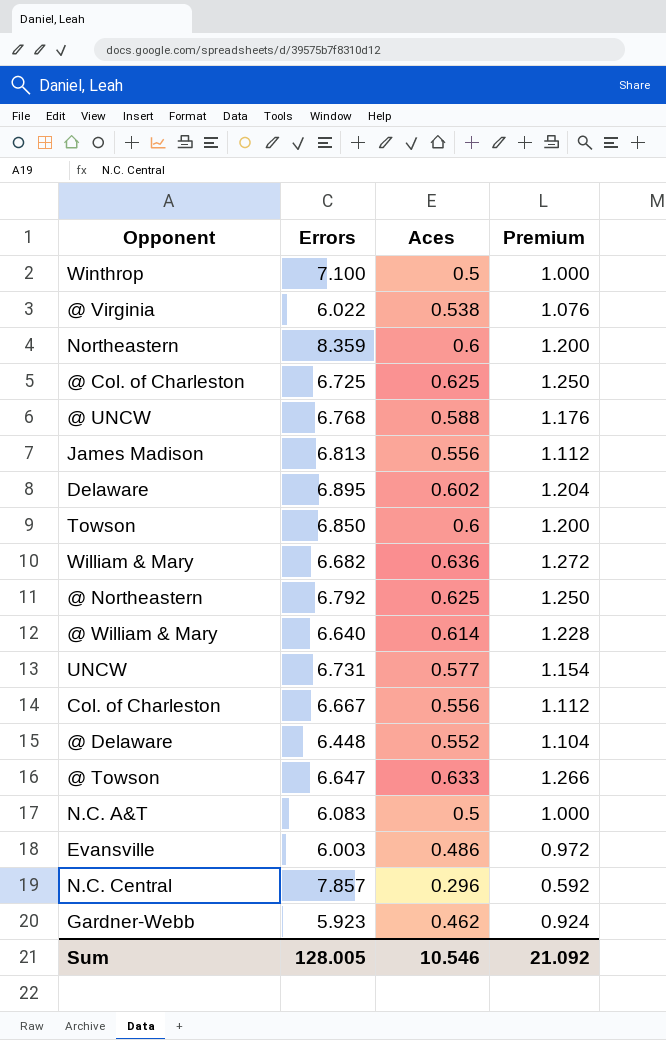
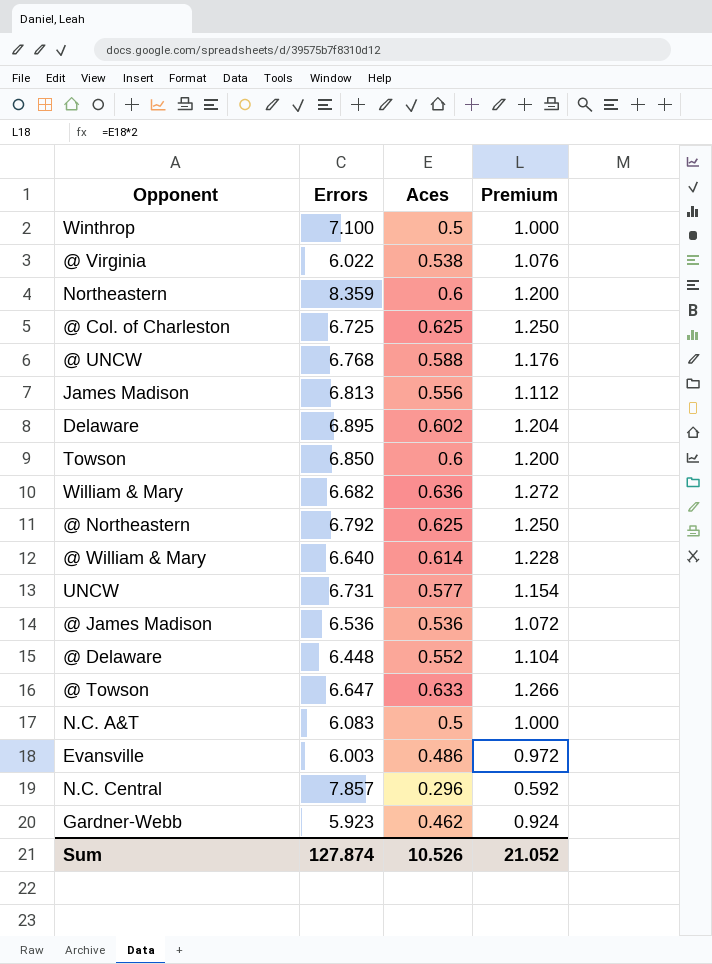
row Col. of Charleston: 6.667 | 0.556 | 1.112 -> none
row @ James Madison: none -> 6.536 | 0.536 | 1.072
Sum | Errors: 128.005 -> 127.874
Sum | Aces: 10.546 -> 10.526
Sum | Premium: 21.092 -> 21.052

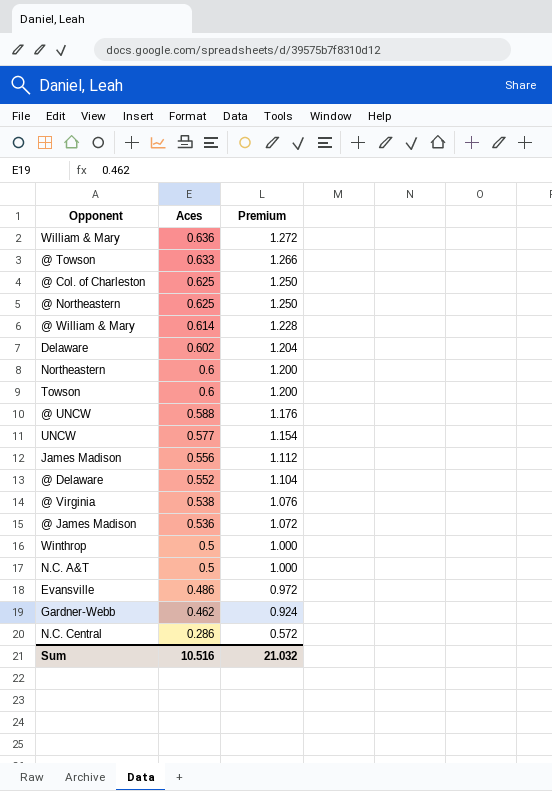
row order: none -> Aces descending
column Errors | position: 2 -> none
N.C. Central | Aces: 0.296 -> 0.286
N.C. Central | Premium: 0.592 -> 0.572
Sum | Aces: 10.526 -> 10.516
Sum | Premium: 21.052 -> 21.032

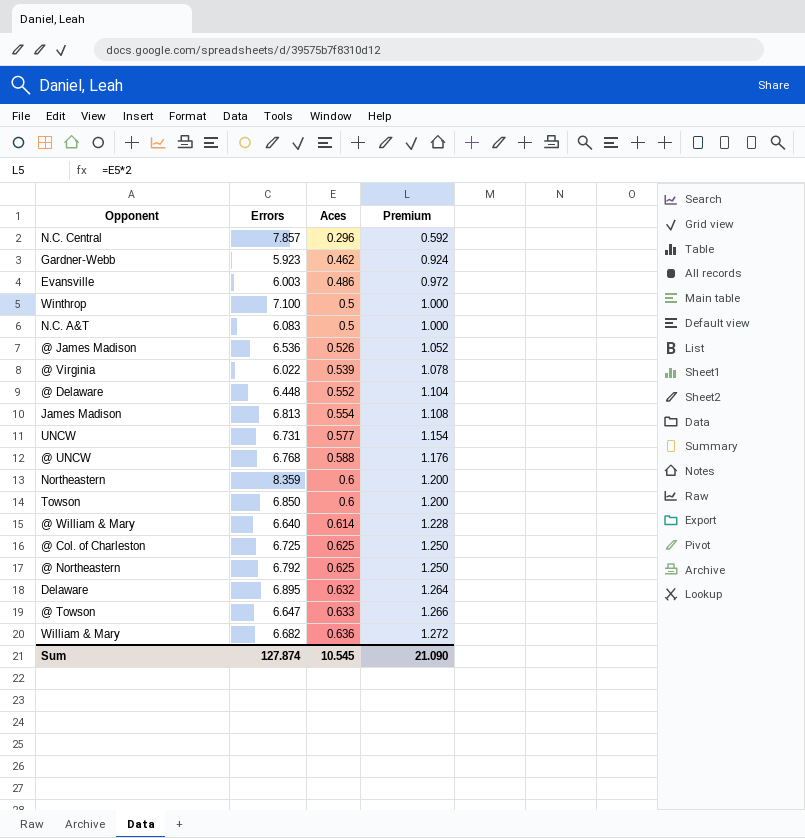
row order: Aces descending -> Aces ascending
column Errors | position: none -> 2
N.C. Central | Aces: 0.286 -> 0.296
N.C. Central | Premium: 0.572 -> 0.592
@ James Madison | Aces: 0.536 -> 0.526
@ James Madison | Premium: 1.072 -> 1.052
@ Virginia | Aces: 0.538 -> 0.539
@ Virginia | Premium: 1.076 -> 1.078
James Madison | Aces: 0.556 -> 0.554
James Madison | Premium: 1.112 -> 1.108
Delaware | Aces: 0.602 -> 0.632
Delaware | Premium: 1.204 -> 1.264
Sum | Aces: 10.516 -> 10.545
Sum | Premium: 21.032 -> 21.090

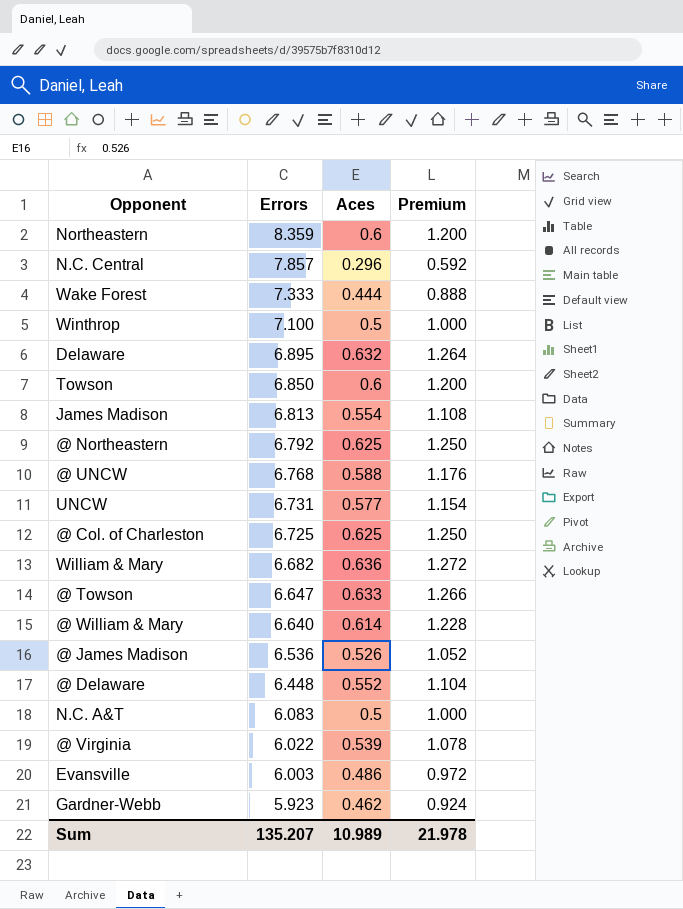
row order: Aces ascending -> Errors descending
row Wake Forest: none -> 7.333 | 0.444 | 0.888
Sum | Errors: 127.874 -> 135.207
Sum | Aces: 10.545 -> 10.989
Sum | Premium: 21.090 -> 21.978

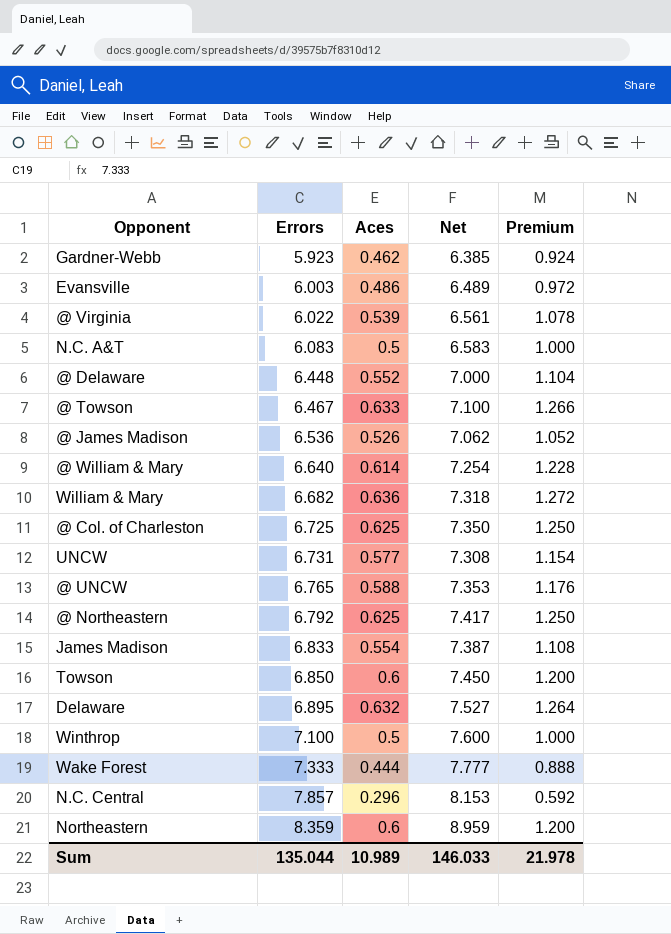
row order: Errors descending -> Errors ascending
column Net | formula: none -> [Errors] + [Aces]
@ Towson | Errors: 6.647 -> 6.467
@ UNCW | Errors: 6.768 -> 6.765
James Madison | Errors: 6.813 -> 6.833
Sum | Errors: 135.207 -> 135.044

